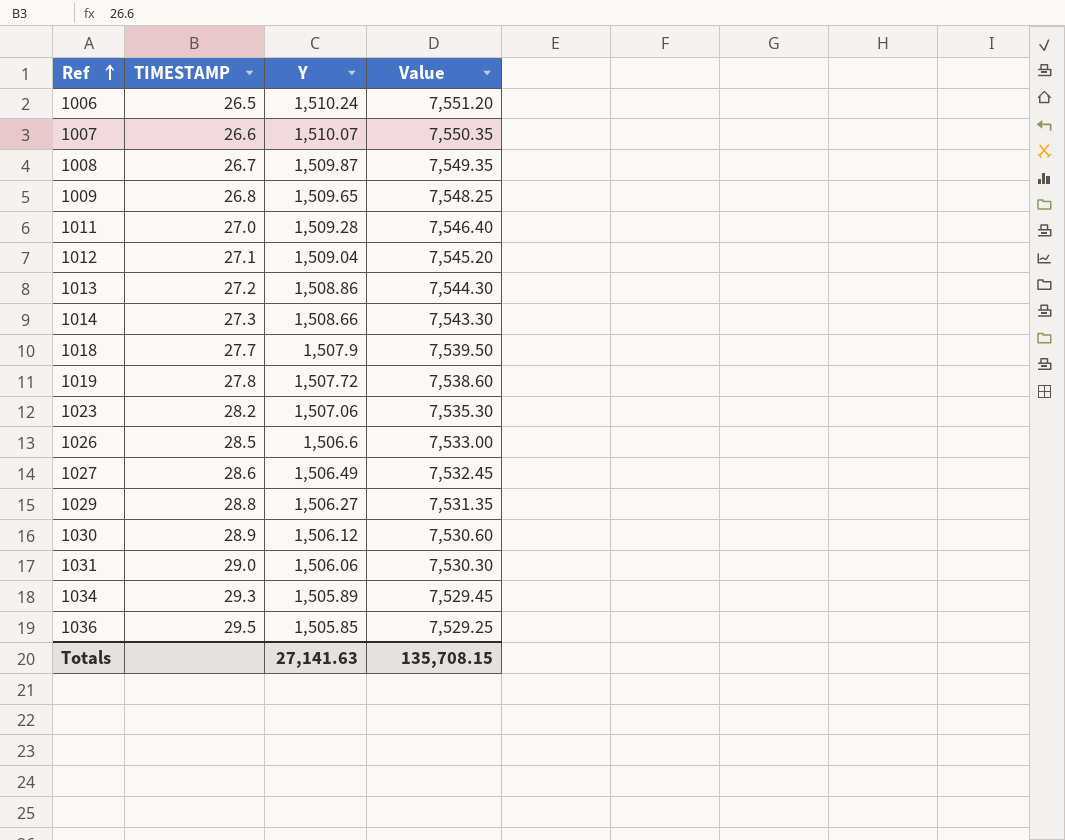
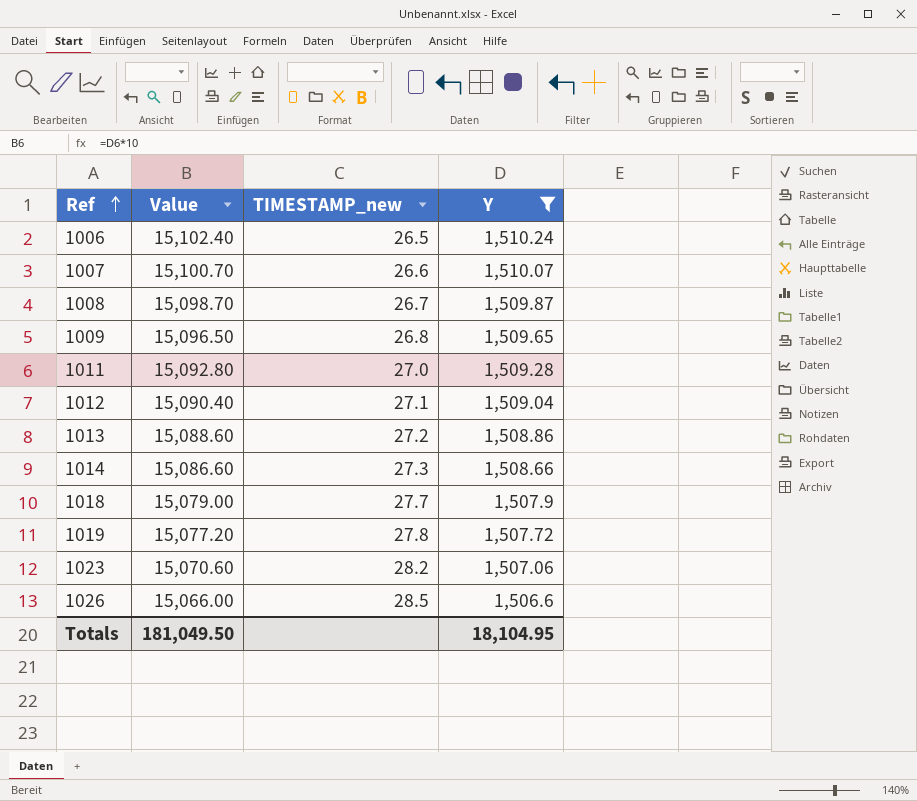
filter: none -> Y >= 1,506.6
column Value | formula: [Y] * 5 -> [Y] * 10
column Value | position: 4 -> 2
column name: TIMESTAMP -> TIMESTAMP_new
Totals | Value: 135,708.15 -> 181,049.50
Totals | Y: 27,141.63 -> 18,104.95

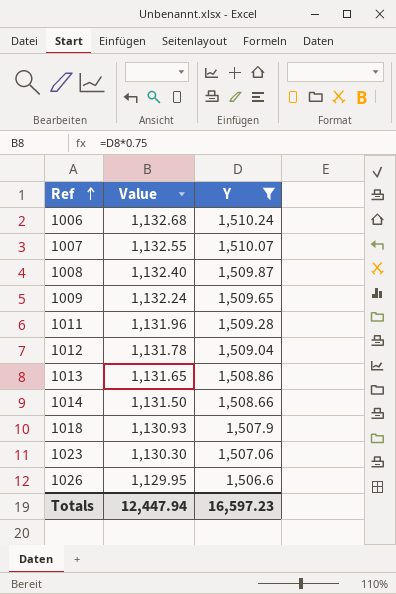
column TIMESTAMP_new | position: 3 -> none
column Value | formula: [Y] * 10 -> [Y] * 0.75
row 1019: 15,077.20 | 27.8 | 1,507.72 -> none
Totals | Value: 181,049.50 -> 12,447.94
Totals | Y: 18,104.95 -> 16,597.23

